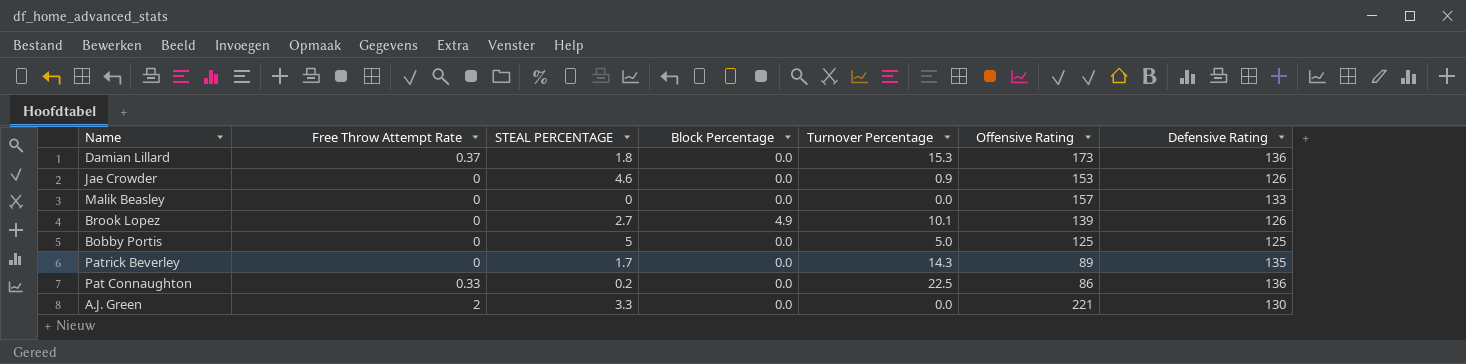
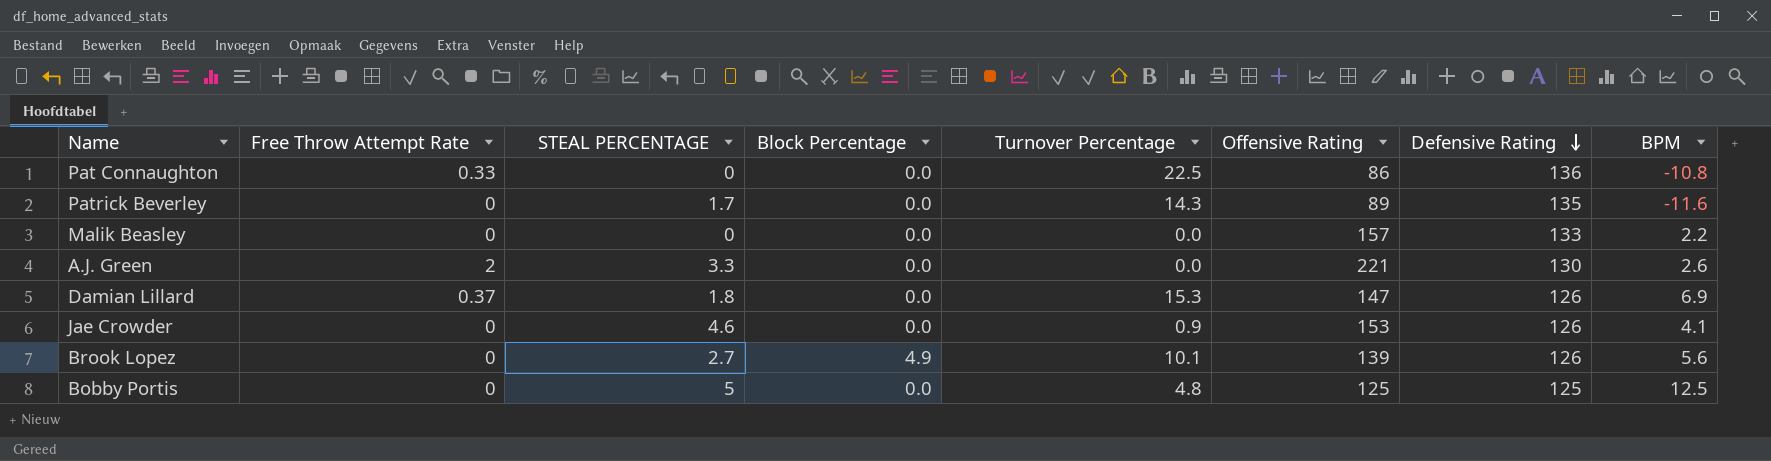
row order: none -> Defensive Rating descending
column BPM | position: none -> 8
Pat Connaughton | STEAL PERCENTAGE: 0.2 -> 0
Damian Lillard | Offensive Rating: 173 -> 147
Damian Lillard | Defensive Rating: 136 -> 126
Bobby Portis | Turnover Percentage: 5.0 -> 4.8

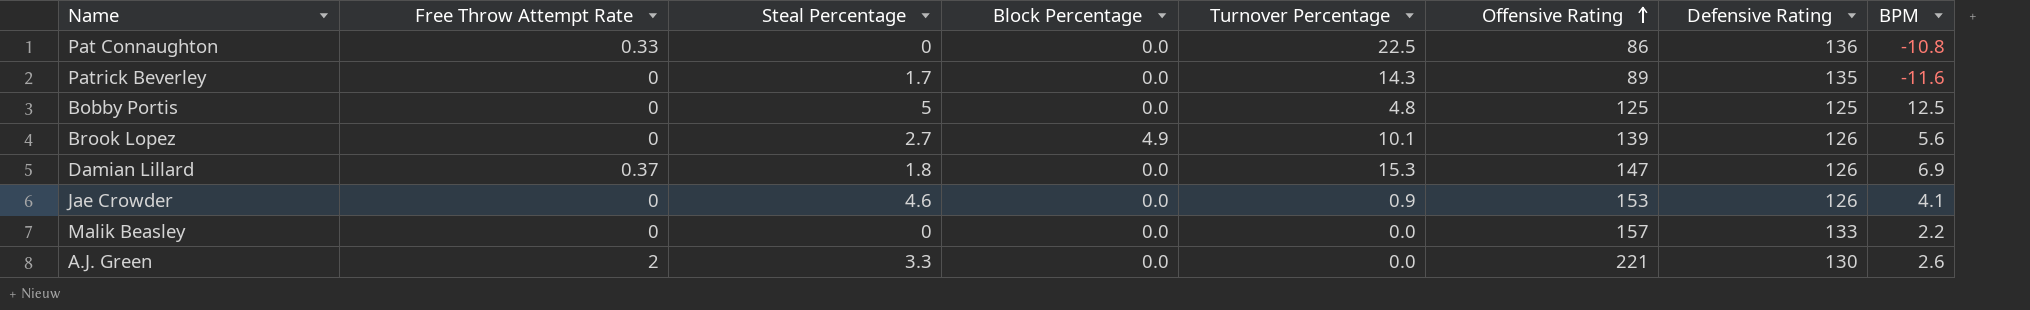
row order: Defensive Rating descending -> Offensive Rating ascending
column name: STEAL PERCENTAGE -> Steal Percentage

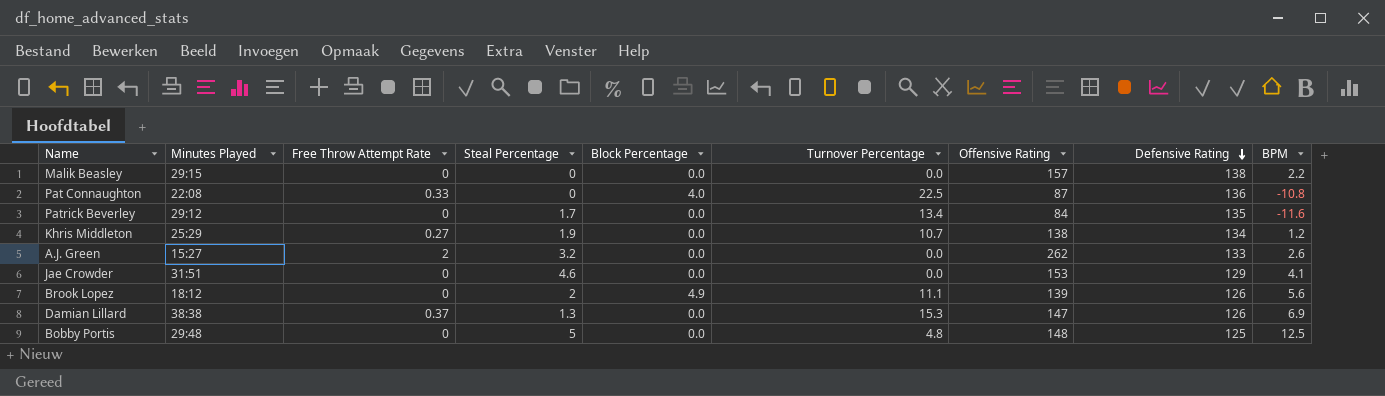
row order: Offensive Rating ascending -> Defensive Rating descending
column Minutes Played | position: none -> 2
Malik Beasley | Defensive Rating: 133 -> 138
Pat Connaughton | Block Percentage: 0.0 -> 4.0
Pat Connaughton | Offensive Rating: 86 -> 87
Patrick Beverley | Turnover Percentage: 14.3 -> 13.4
Patrick Beverley | Offensive Rating: 89 -> 84
row Khris Middleton: none -> 25:29 | 0.27 | 1.9 | 0.0 | 10.7 | 138 | 134 | 1.2
A.J. Green | Steal Percentage: 3.3 -> 3.2
A.J. Green | Offensive Rating: 221 -> 262
A.J. Green | Defensive Rating: 130 -> 133
Jae Crowder | Turnover Percentage: 0.9 -> 0.0
Jae Crowder | Defensive Rating: 126 -> 129
Brook Lopez | Steal Percentage: 2.7 -> 2
Brook Lopez | Turnover Percentage: 10.1 -> 11.1
Damian Lillard | Steal Percentage: 1.8 -> 1.3
Bobby Portis | Offensive Rating: 125 -> 148

